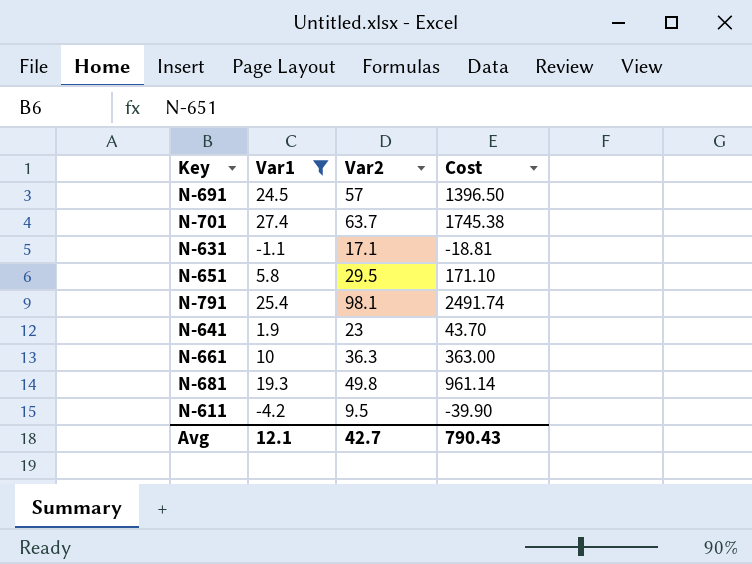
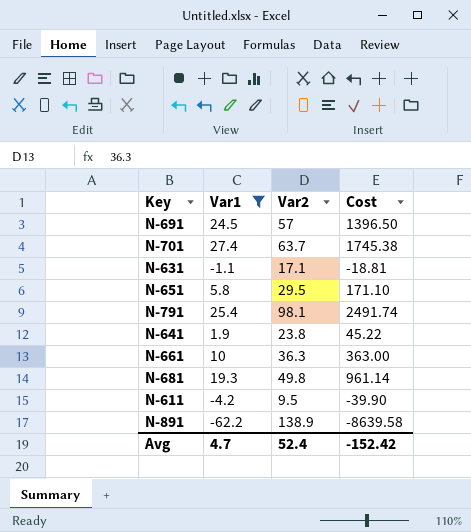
N-641 | Var2: 23 -> 23.8
N-641 | Cost: 43.70 -> 45.22
row N-891: none -> -62.2 | 138.9 | -8639.58
Avg | Var1: 12.1 -> 4.7
Avg | Var2: 42.7 -> 52.4
Avg | Cost: 790.43 -> -152.42

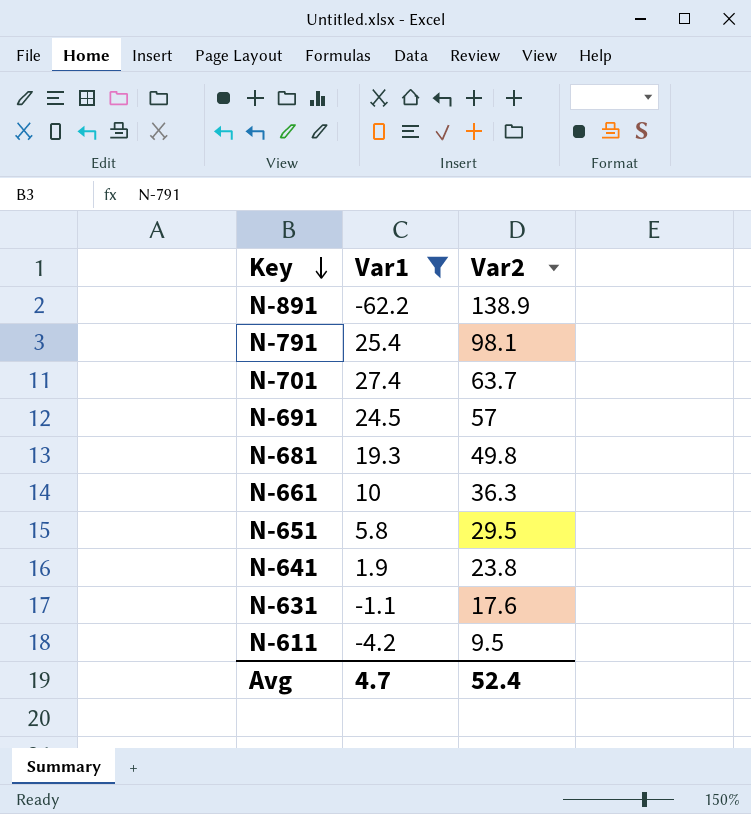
row order: none -> Key descending
column Cost | formula: [Var1] * [Var2] -> none
N-631 | Var2: 17.1 -> 17.6

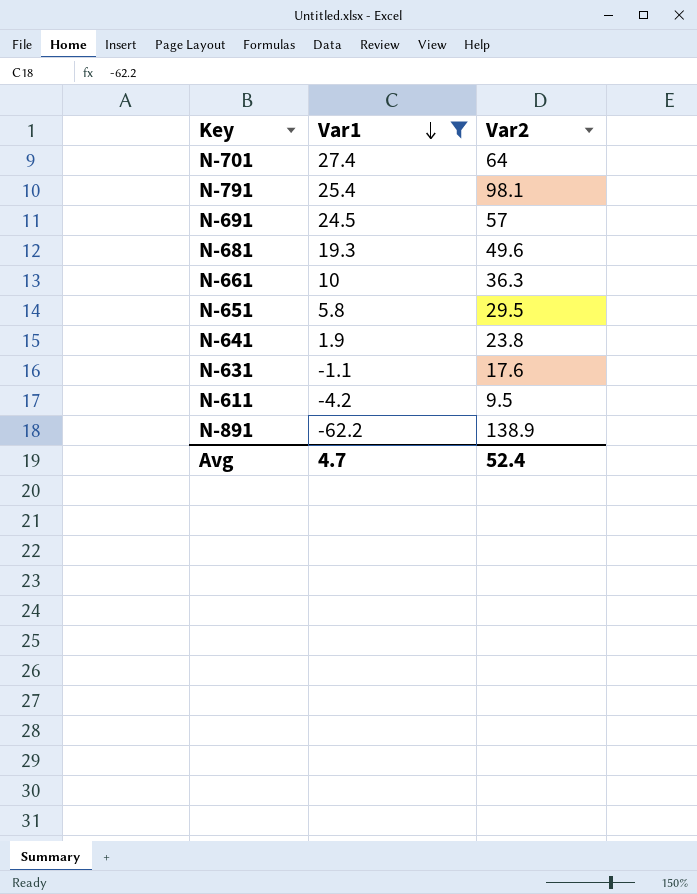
row order: Key descending -> Var1 descending
N-701 | Var2: 63.7 -> 64
N-681 | Var2: 49.8 -> 49.6

